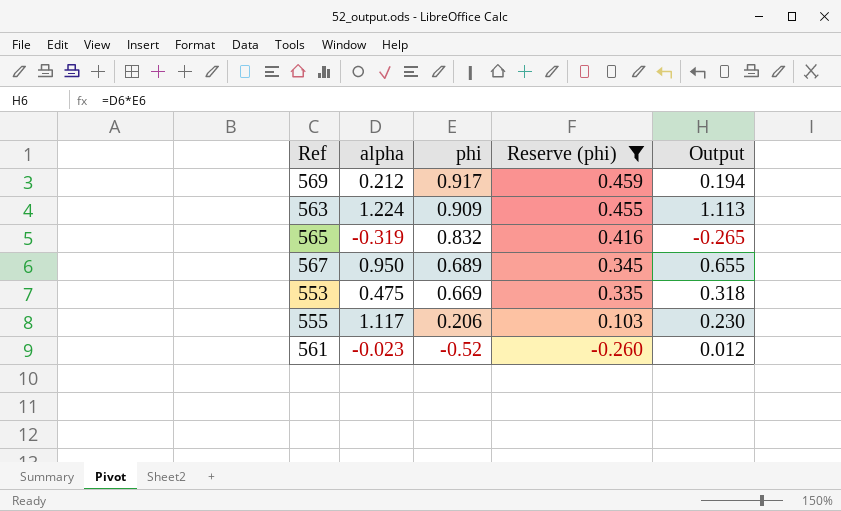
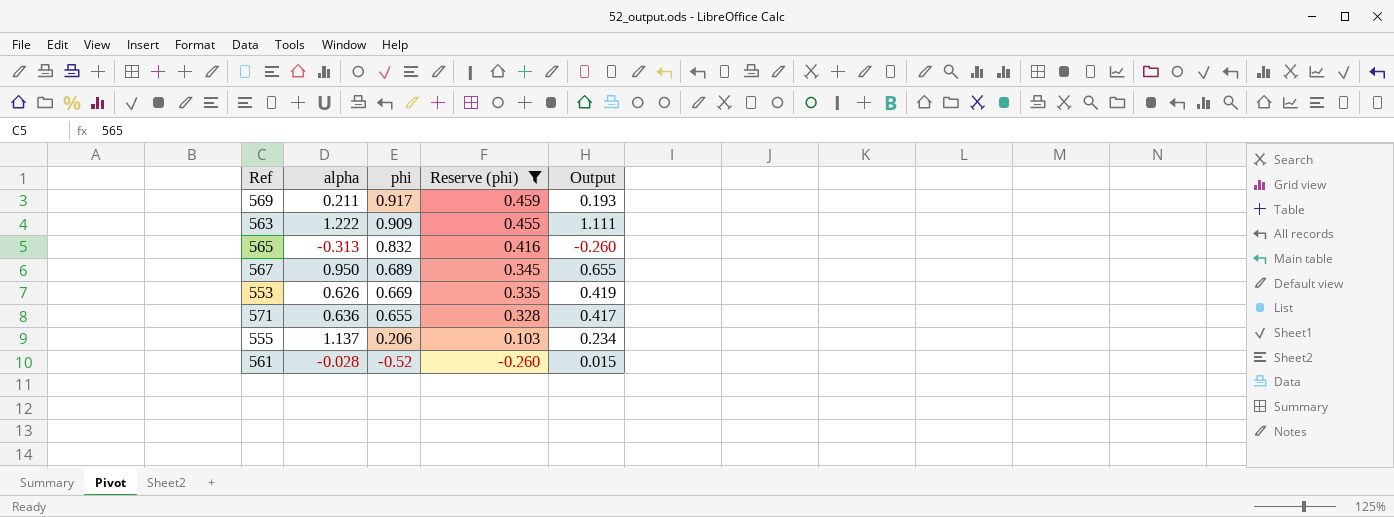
569 | alpha: 0.212 -> 0.211
569 | Output: 0.194 -> 0.193
563 | alpha: 1.224 -> 1.222
563 | Output: 1.113 -> 1.111
565 | alpha: -0.319 -> -0.313
565 | Output: -0.265 -> -0.260
553 | alpha: 0.475 -> 0.626
553 | Output: 0.318 -> 0.419
row 571: none -> 0.636 | 0.655 | 0.328 | 0.417
555 | alpha: 1.117 -> 1.137
555 | Output: 0.230 -> 0.234
561 | alpha: -0.023 -> -0.028
561 | Output: 0.012 -> 0.015

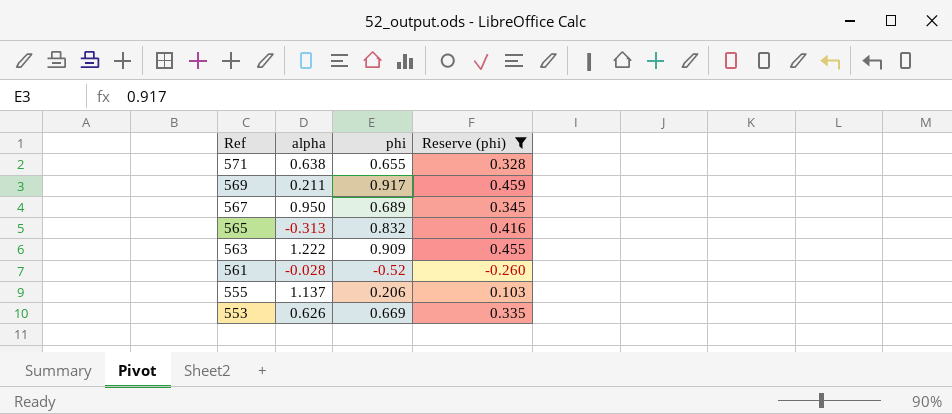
row order: phi descending -> Ref descending
column Output | formula: [alpha] * [phi] -> none
571 | alpha: 0.636 -> 0.638

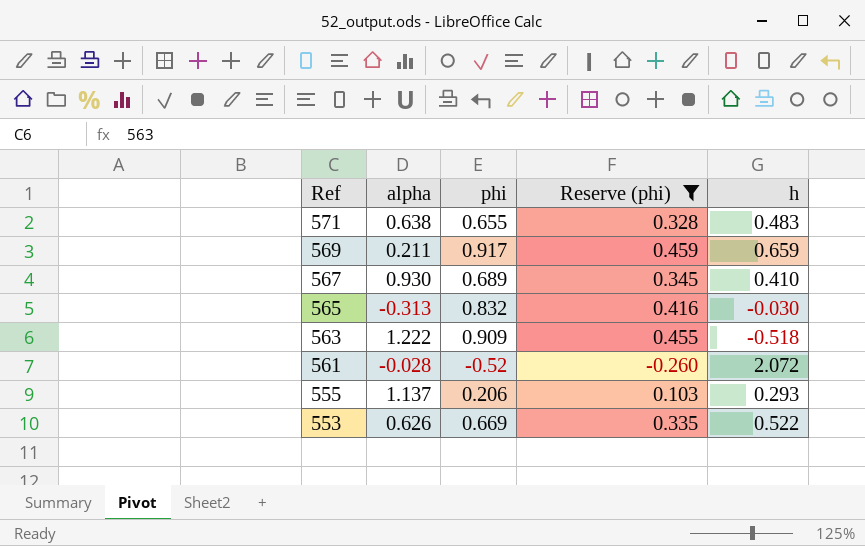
column h | position: none -> 5
567 | alpha: 0.950 -> 0.930

